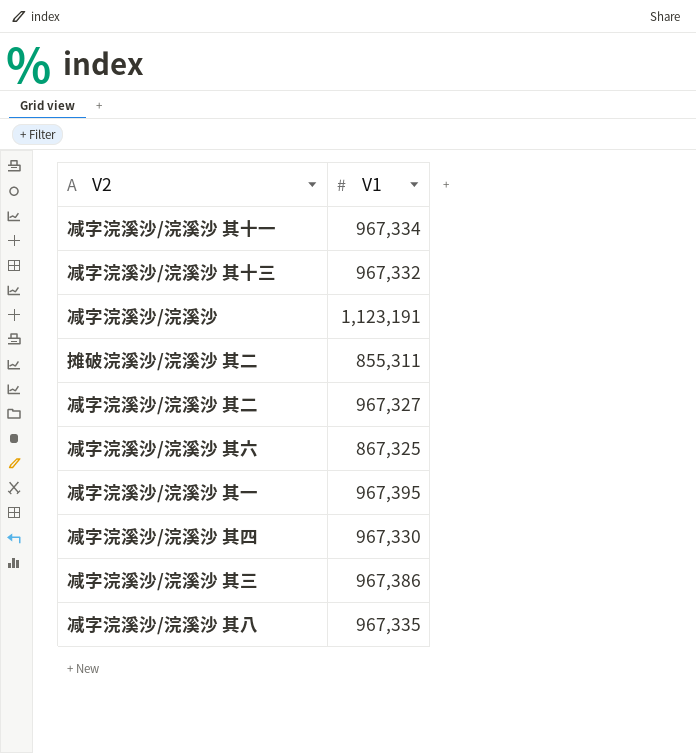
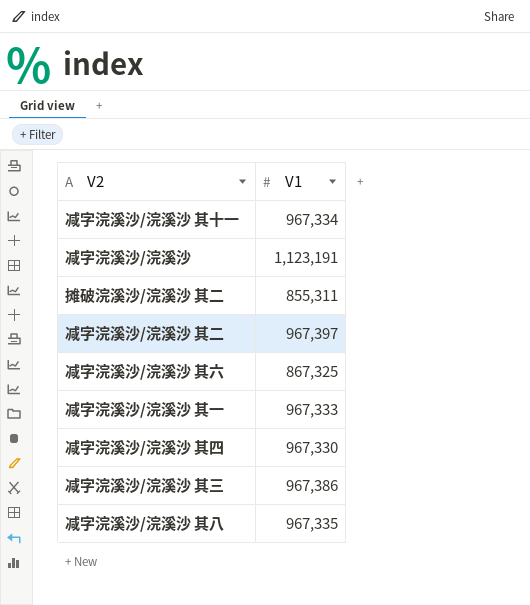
row 减字浣溪沙/浣溪沙 其十三: 967,332 -> none
减字浣溪沙/浣溪沙 其二 | V1: 967,327 -> 967,397
减字浣溪沙/浣溪沙 其一 | V1: 967,395 -> 967,333

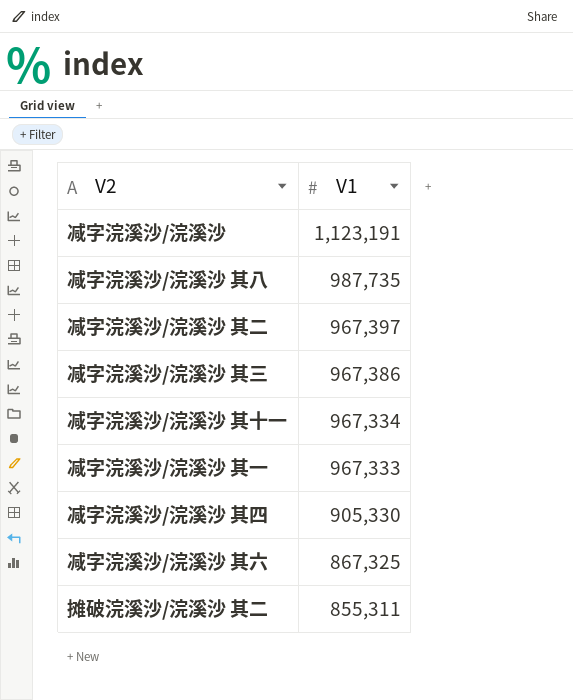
row order: none -> V1 descending
减字浣溪沙/浣溪沙 其八 | V1: 967,335 -> 987,735
减字浣溪沙/浣溪沙 其四 | V1: 967,330 -> 905,330

